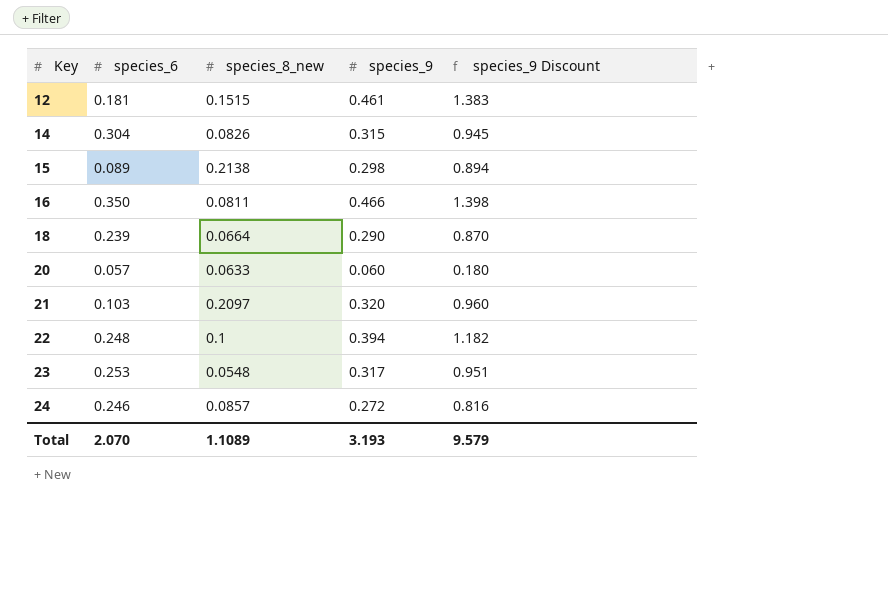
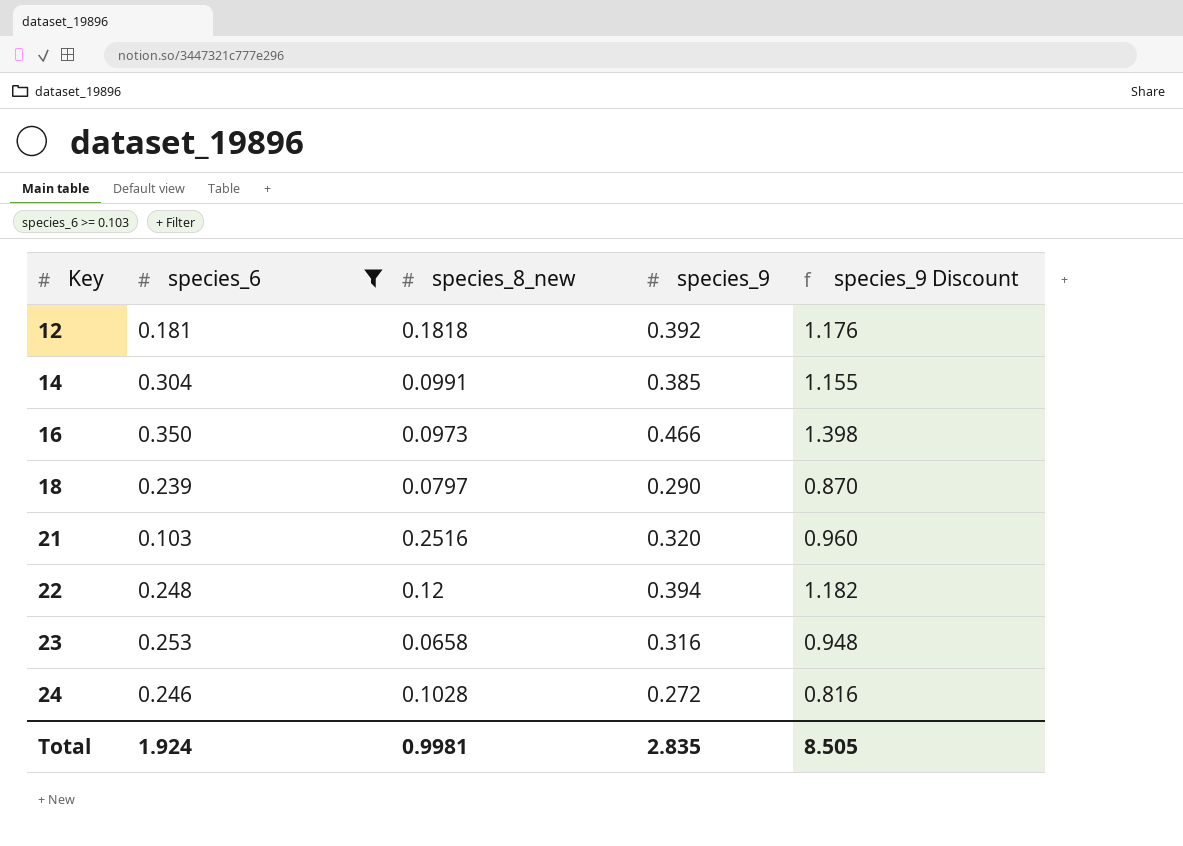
filter: none -> species_6 >= 0.103
12 | species_8_new: 0.1515 -> 0.1818
12 | species_9: 0.461 -> 0.392
12 | species_9 Discount: 1.383 -> 1.176
14 | species_8_new: 0.0826 -> 0.0991
14 | species_9: 0.315 -> 0.385
14 | species_9 Discount: 0.945 -> 1.155
16 | species_8_new: 0.0811 -> 0.0973
18 | species_8_new: 0.0664 -> 0.0797
21 | species_8_new: 0.2097 -> 0.2516
22 | species_8_new: 0.1 -> 0.12
23 | species_8_new: 0.0548 -> 0.0658
23 | species_9: 0.317 -> 0.316
23 | species_9 Discount: 0.951 -> 0.948
24 | species_8_new: 0.0857 -> 0.1028
Total | species_6: 2.070 -> 1.924
Total | species_8_new: 1.1089 -> 0.9981
Total | species_9: 3.193 -> 2.835
Total | species_9 Discount: 9.579 -> 8.505

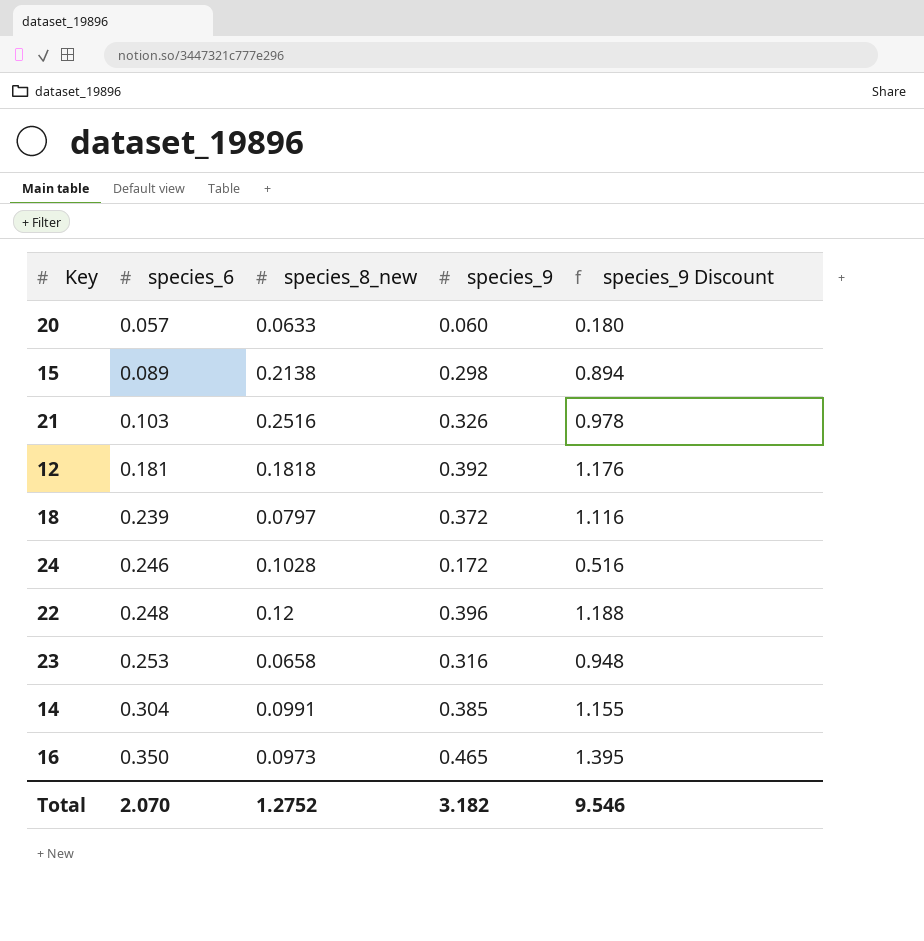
filter: species_6 >= 0.103 -> none
row order: Key ascending -> species_6 ascending
21 | species_9: 0.320 -> 0.326
21 | species_9 Discount: 0.960 -> 0.978
18 | species_9: 0.290 -> 0.372
18 | species_9 Discount: 0.870 -> 1.116
24 | species_9: 0.272 -> 0.172
24 | species_9 Discount: 0.816 -> 0.516
22 | species_9: 0.394 -> 0.396
22 | species_9 Discount: 1.182 -> 1.188
16 | species_9: 0.466 -> 0.465
16 | species_9 Discount: 1.398 -> 1.395
Total | species_6: 1.924 -> 2.070
Total | species_8_new: 0.9981 -> 1.2752
Total | species_9: 2.835 -> 3.182
Total | species_9 Discount: 8.505 -> 9.546

